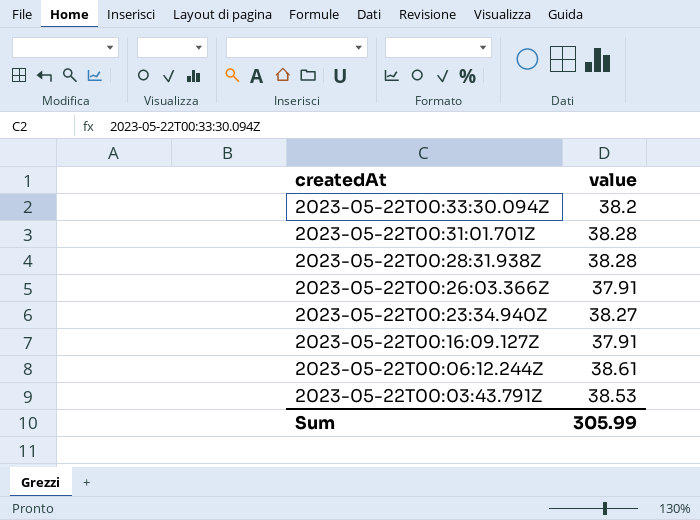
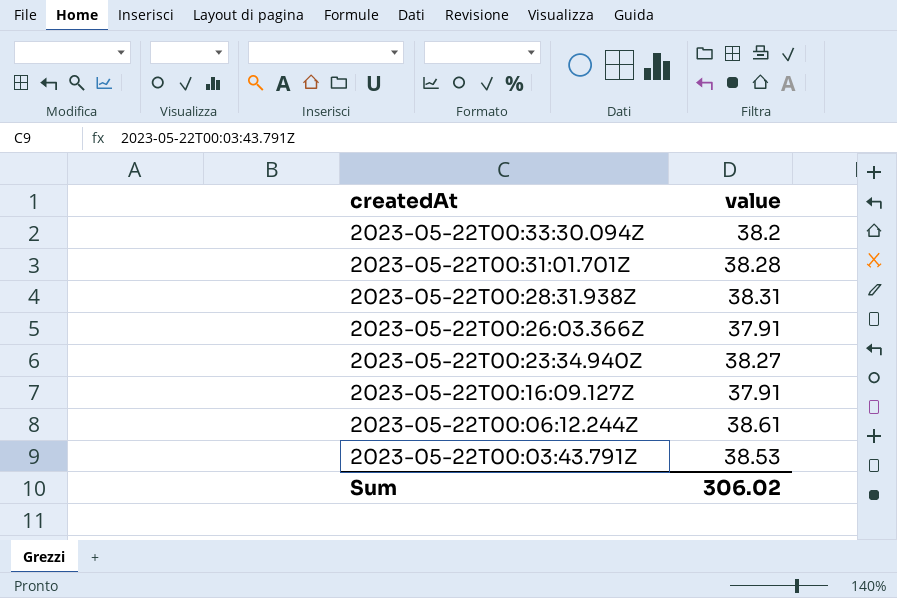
2023-05-22T00:28:31.938Z | value: 38.28 -> 38.31
Sum | value: 305.99 -> 306.02

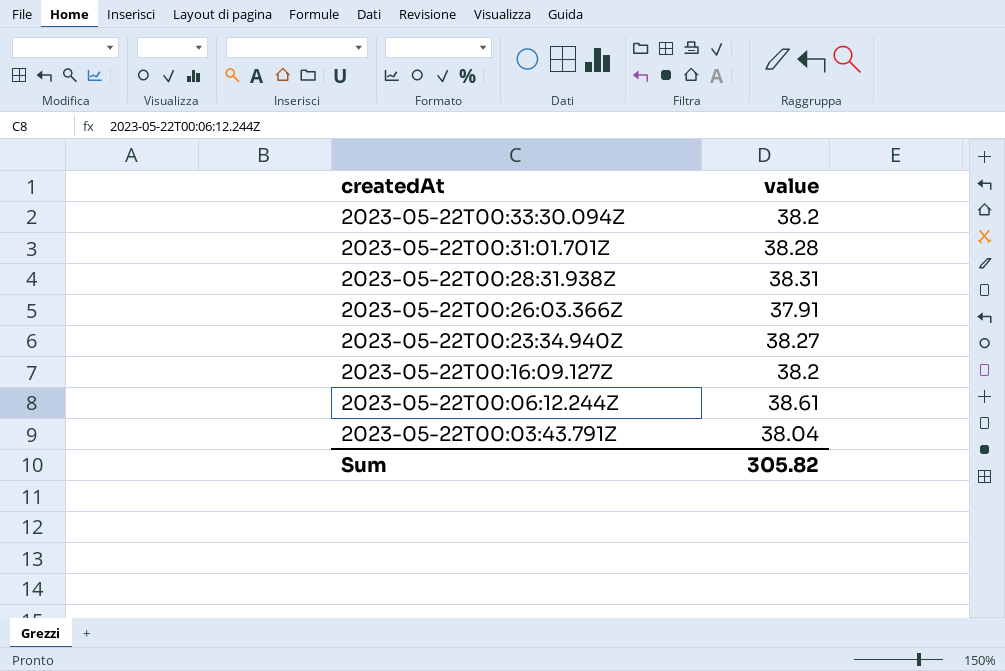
2023-05-22T00:16:09.127Z | value: 37.91 -> 38.2
2023-05-22T00:03:43.791Z | value: 38.53 -> 38.04
Sum | value: 306.02 -> 305.82

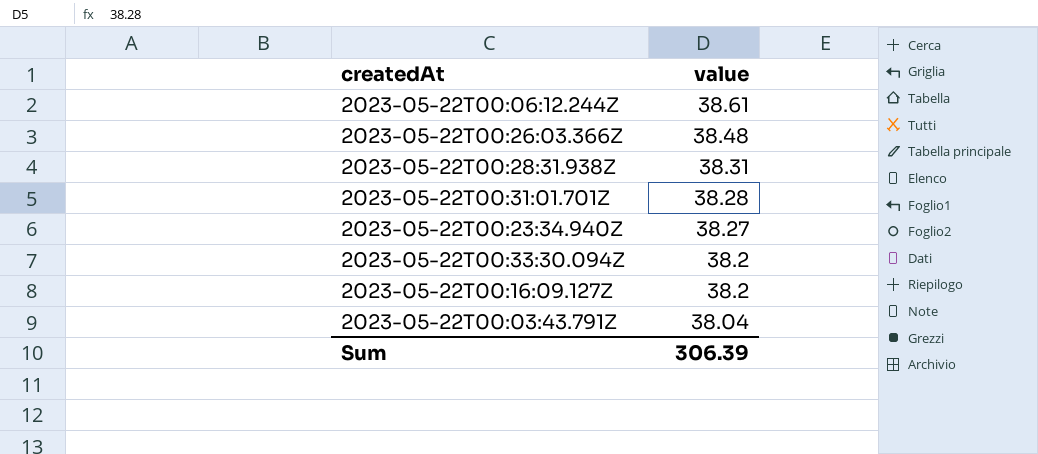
row order: createdAt descending -> value descending
2023-05-22T00:26:03.366Z | value: 37.91 -> 38.48
Sum | value: 305.82 -> 306.39

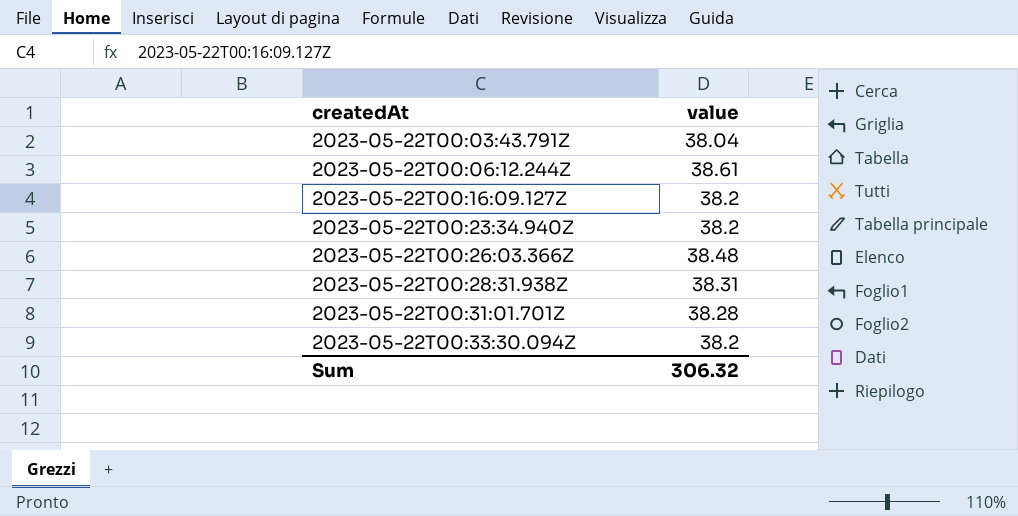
row order: value descending -> createdAt ascending
2023-05-22T00:23:34.940Z | value: 38.27 -> 38.2
Sum | value: 306.39 -> 306.32

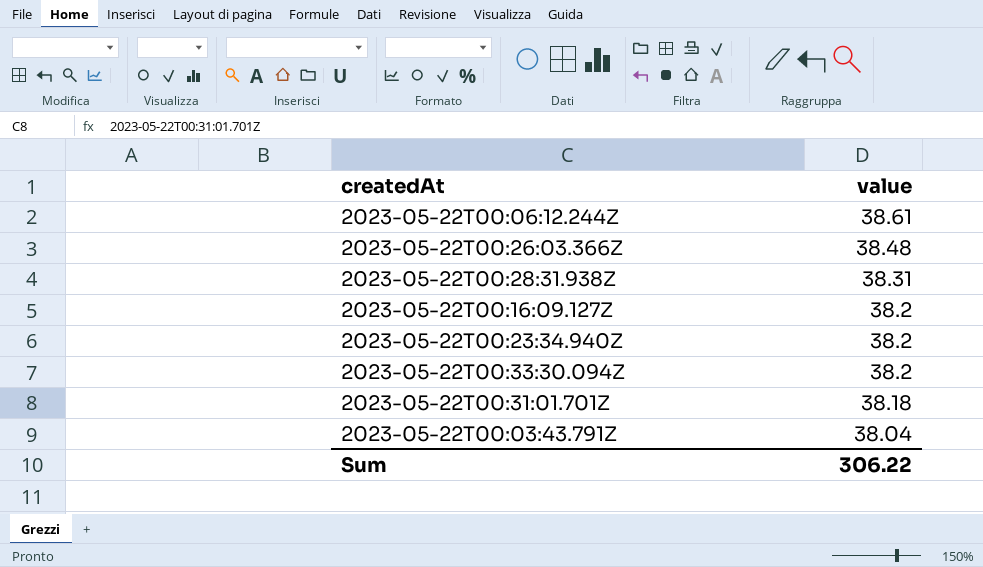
row order: createdAt ascending -> value descending
2023-05-22T00:31:01.701Z | value: 38.28 -> 38.18
Sum | value: 306.32 -> 306.22

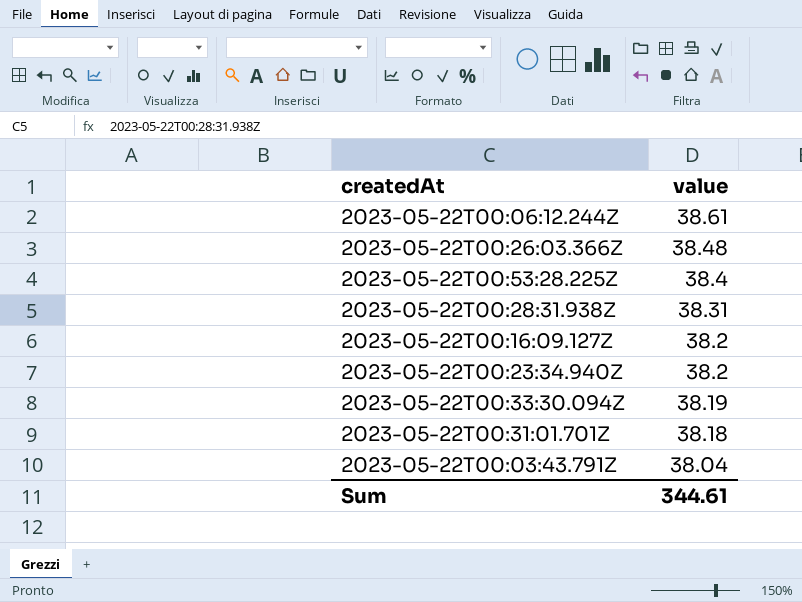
row 2023-05-22T00:53:28.225Z: none -> 38.4
2023-05-22T00:33:30.094Z | value: 38.2 -> 38.19
Sum | value: 306.22 -> 344.61

